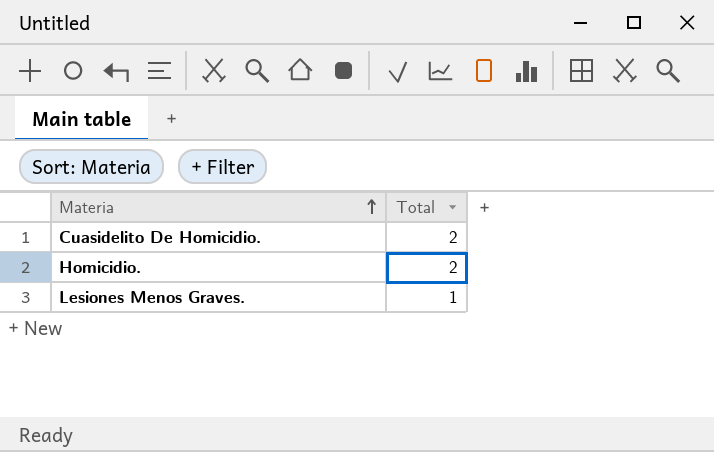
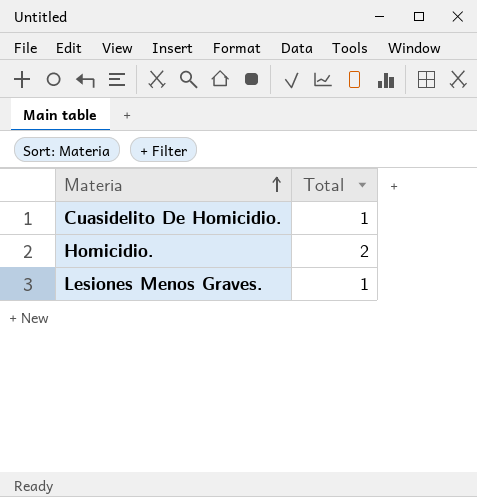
Cuasidelito De Homicidio. | Total: 2 -> 1

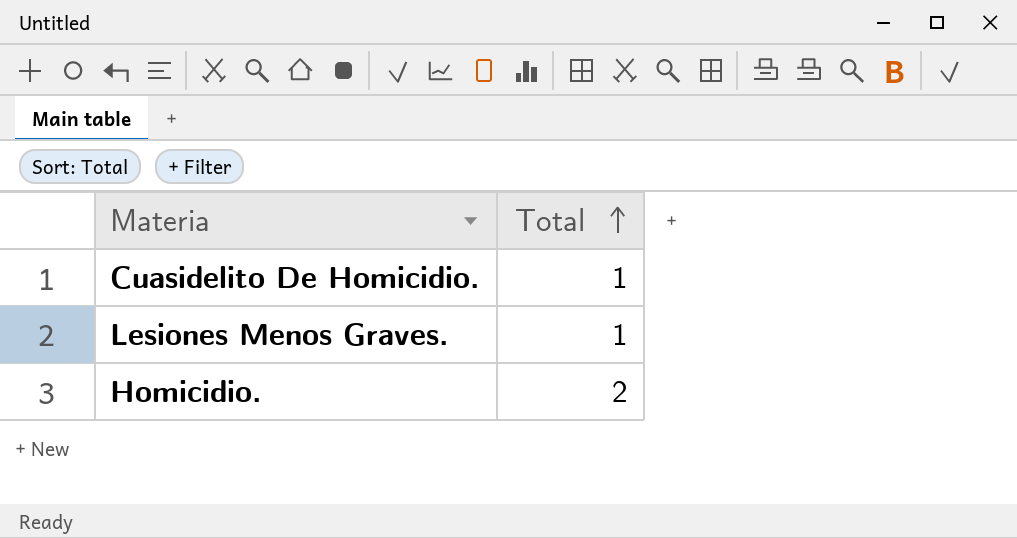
row order: Materia ascending -> Total ascending

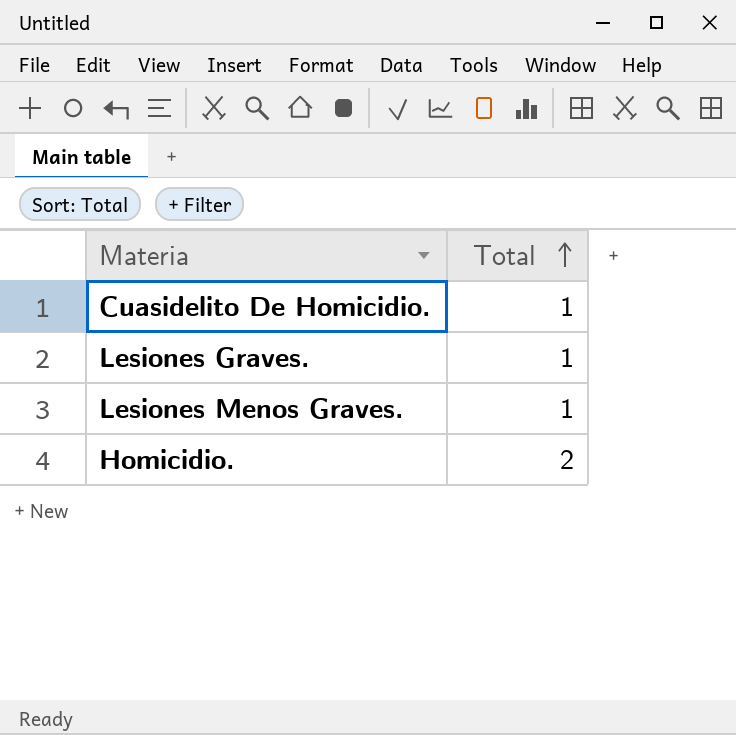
row Lesiones Graves.: none -> 1

